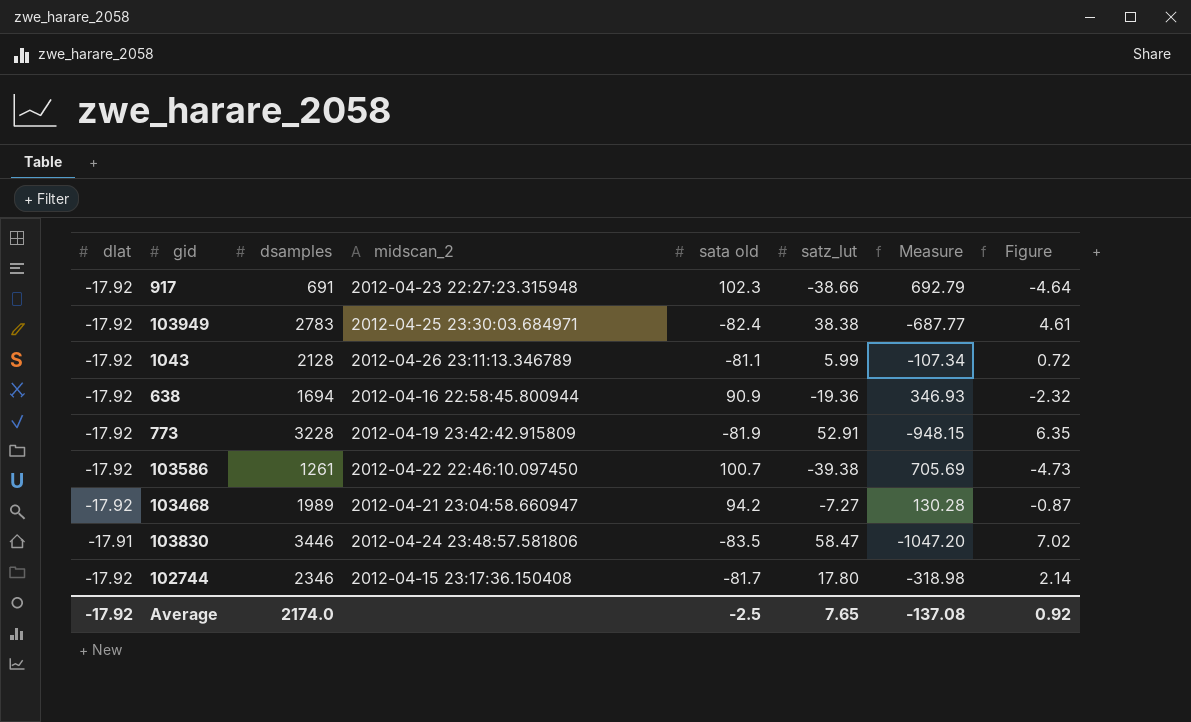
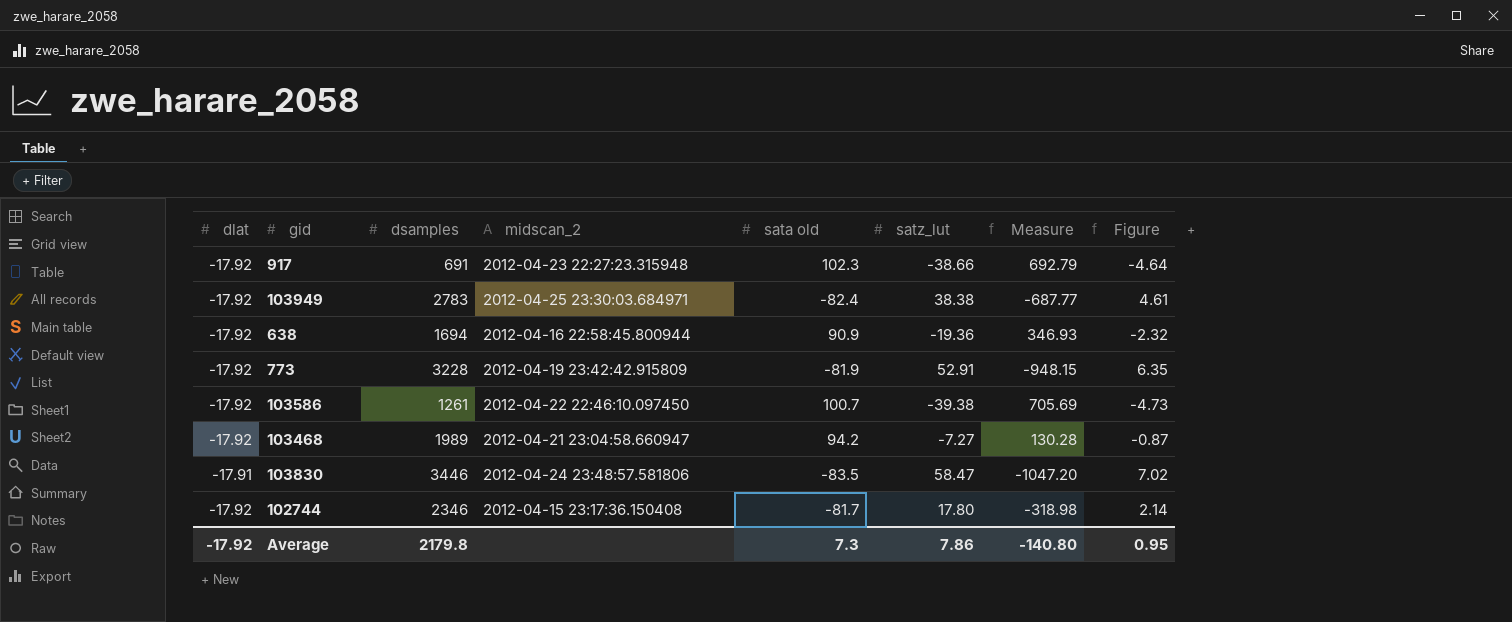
row 1043: -17.92 | 2128 | 2012-04-26 23:11:13.346789 | -81.1 | 5.99 | -107.34 | 0.72 -> none
Average | dsamples: 2174.0 -> 2179.8
Average | sata old: -2.5 -> 7.3
Average | satz_lut: 7.65 -> 7.86
Average | Measure: -137.08 -> -140.80
Average | Figure: 0.92 -> 0.95

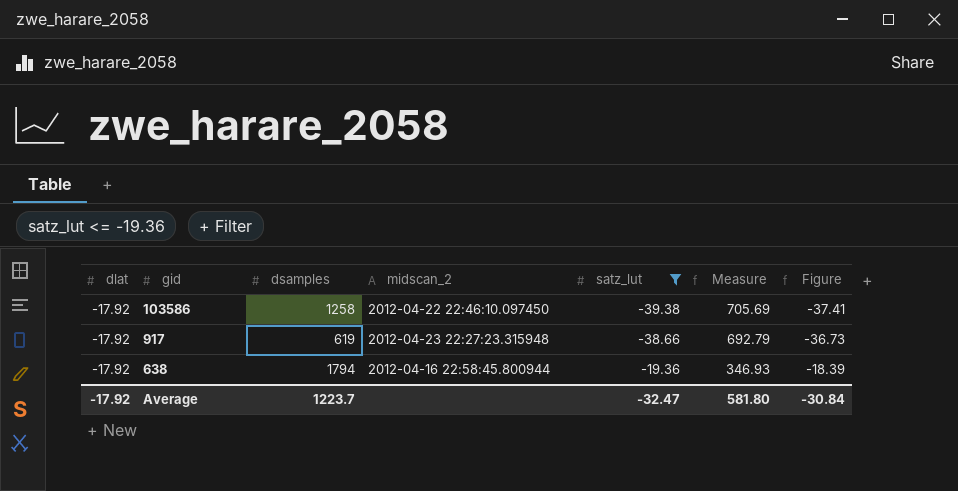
filter: none -> satz_lut <= -19.36
row order: none -> gid descending
column sata old | position: 5 -> none
column Figure | formula: [satz_lut] * 0.12 -> [satz_lut] * 0.95
103586 | dsamples: 1261 -> 1258
917 | dsamples: 691 -> 619
638 | dsamples: 1694 -> 1794
Average | dsamples: 2179.8 -> 1223.7
Average | satz_lut: 7.86 -> -32.47
Average | Measure: -140.80 -> 581.80
Average | Figure: 0.95 -> -30.84

